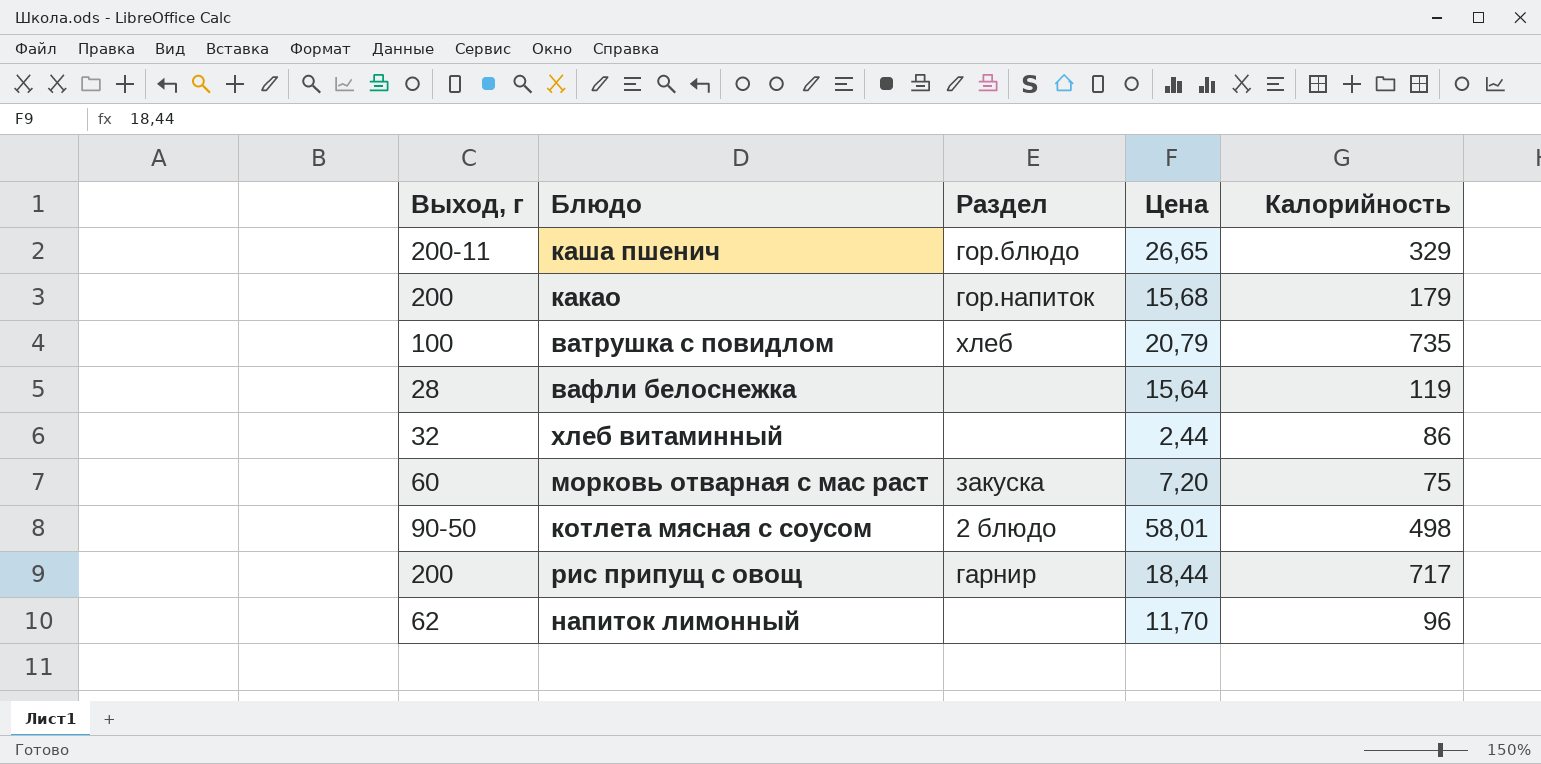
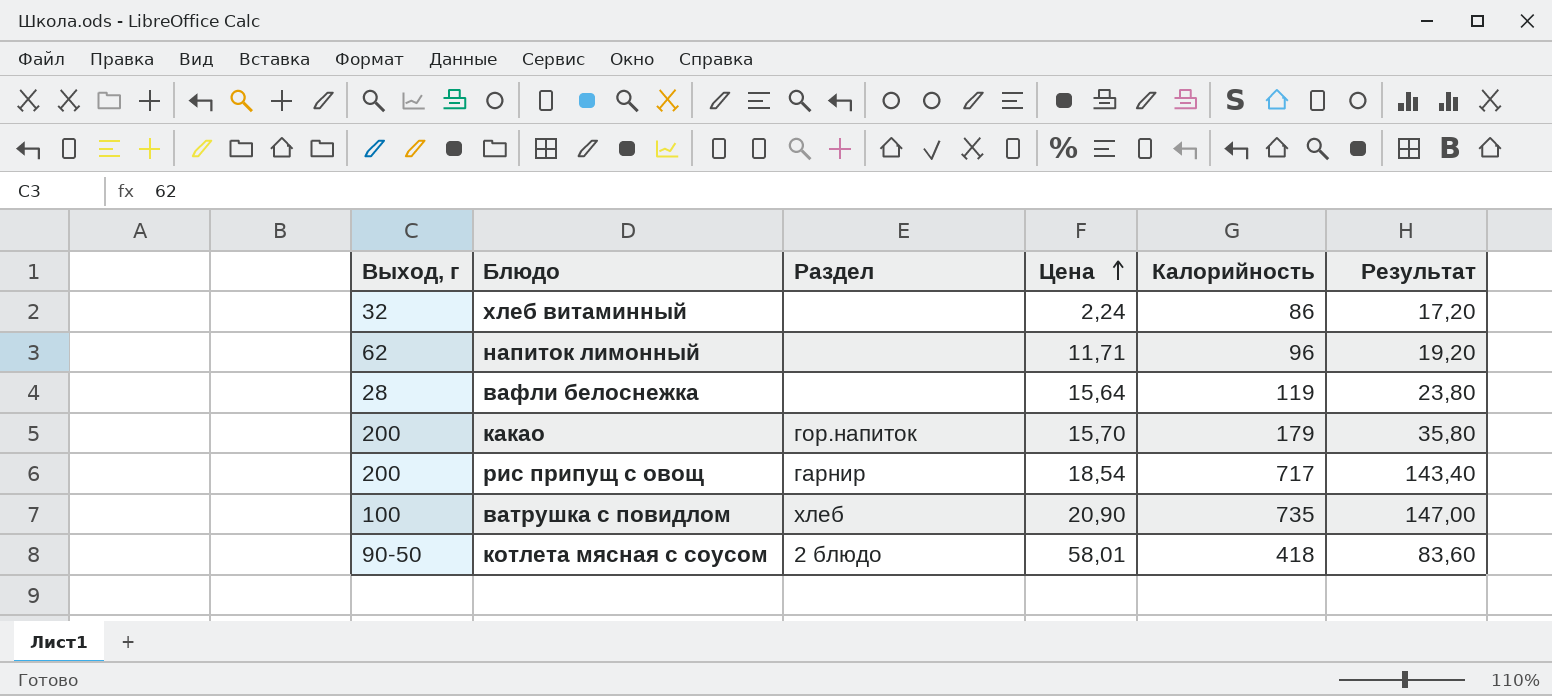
row order: none -> Цена ascending
column Результат | formula: none -> [Калорийность] * 0,2
row каша пшенич: 200-11 | гор.блюдо | 26,65 | 329 -> none
row морковь отварная с мас раст: 60 | закуска | 7,20 | 75 -> none
хлеб витаминный | Цена: 2,44 -> 2,24
напиток лимонный | Цена: 11,70 -> 11,71
какао | Цена: 15,68 -> 15,70
рис припущ с овощ | Цена: 18,44 -> 18,54
ватрушка с повидлом | Цена: 20,79 -> 20,90
котлета мясная с соусом | Калорийность: 498 -> 418

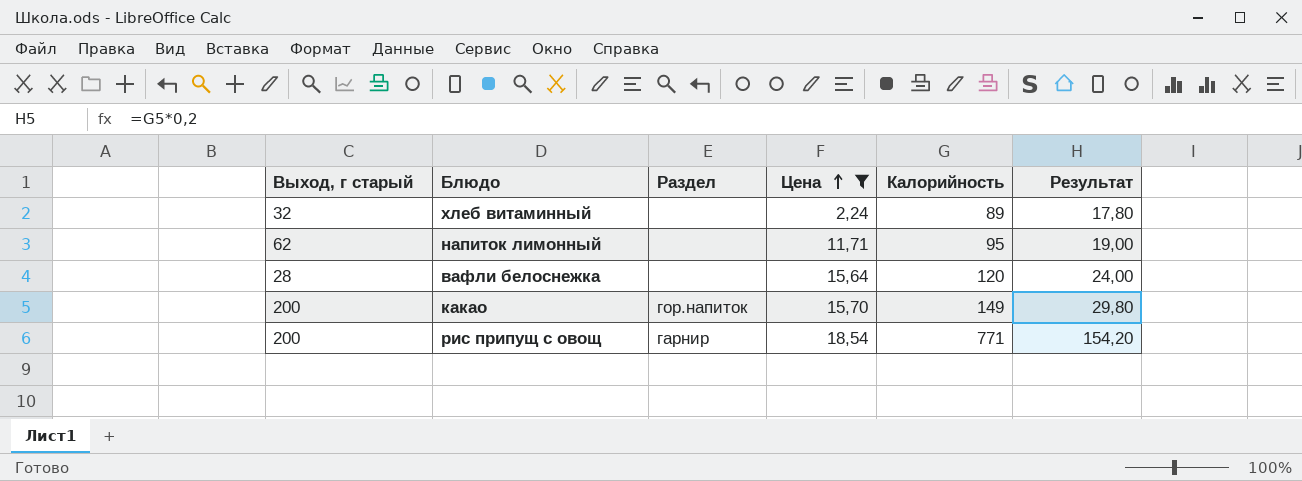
filter: none -> Цена <= 18,54
column name: Выход, г -> Выход, г старый
хлеб витаминный | Калорийность: 86 -> 89
хлеб витаминный | Результат: 17,20 -> 17,80
напиток лимонный | Калорийность: 96 -> 95
напиток лимонный | Результат: 19,20 -> 19,00
вафли белоснежка | Калорийность: 119 -> 120
вафли белоснежка | Результат: 23,80 -> 24,00
какао | Калорийность: 179 -> 149
какао | Результат: 35,80 -> 29,80
рис припущ с овощ | Калорийность: 717 -> 771
рис припущ с овощ | Результат: 143,40 -> 154,20

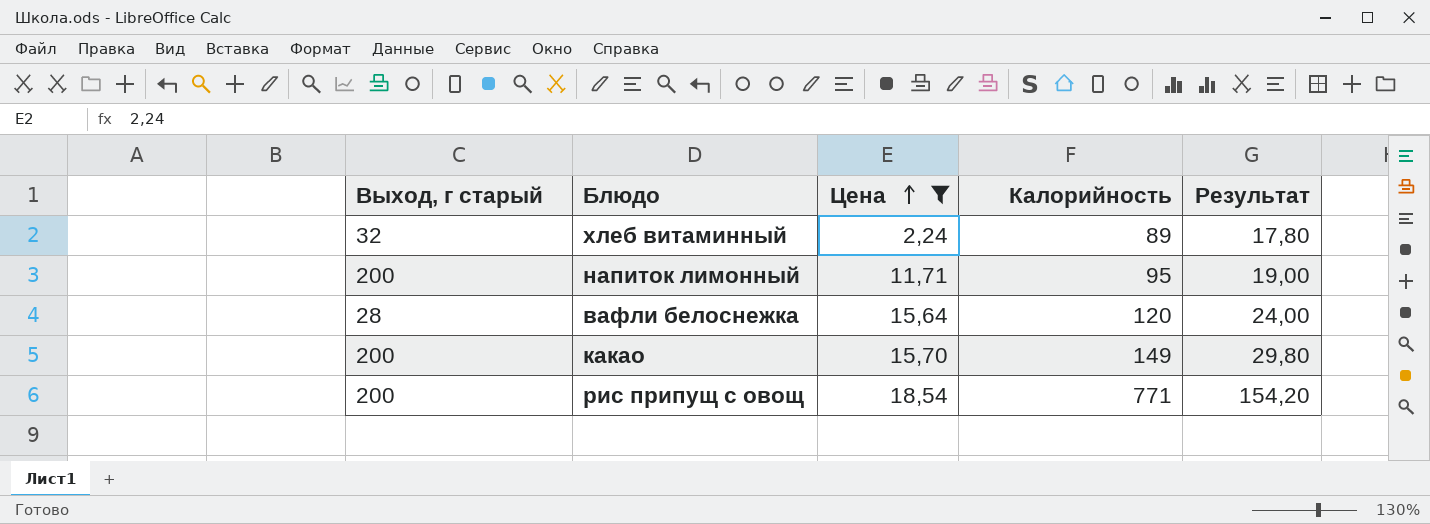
column Раздел | position: 3 -> none
напиток лимонный | Выход, г старый: 62 -> 200

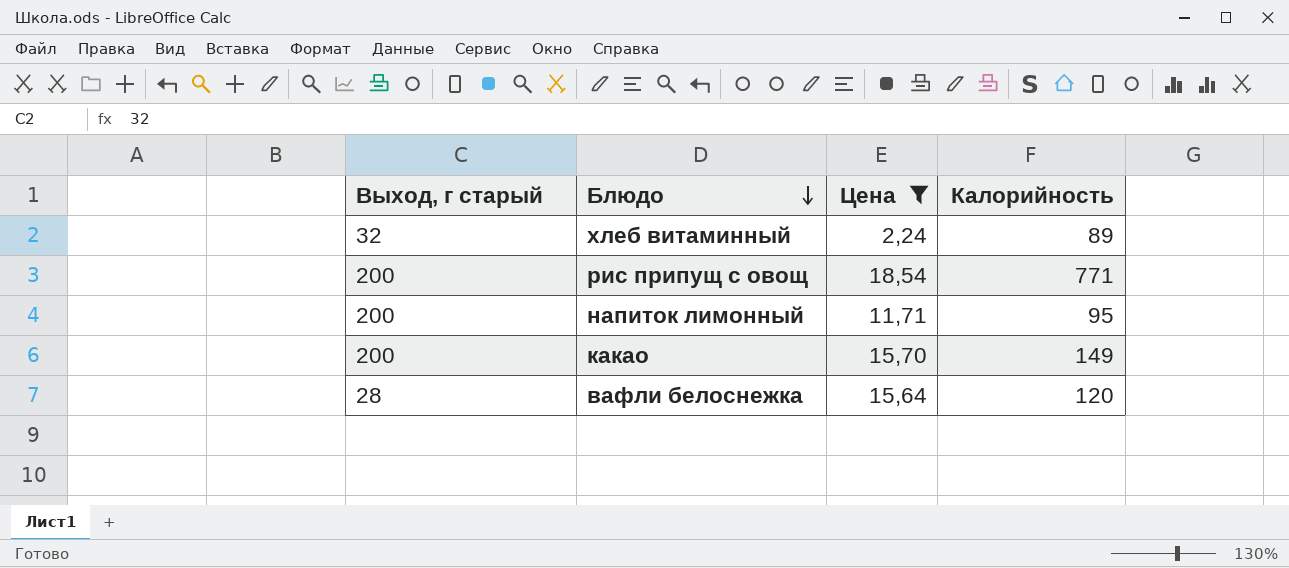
row order: Цена ascending -> Блюдо descending
column Результат | formula: [Калорийность] * 0,2 -> none

